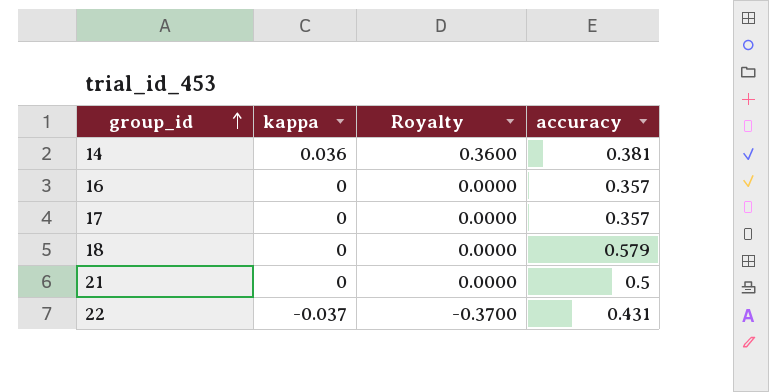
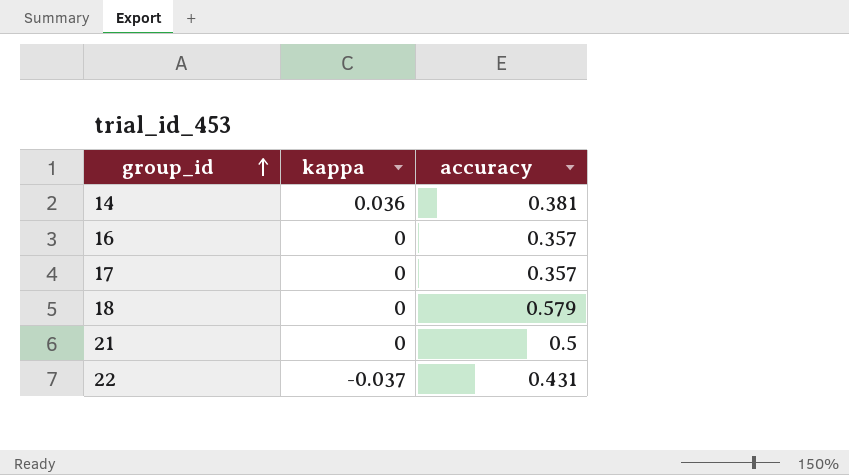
column Royalty | formula: [kappa] * 10 -> none

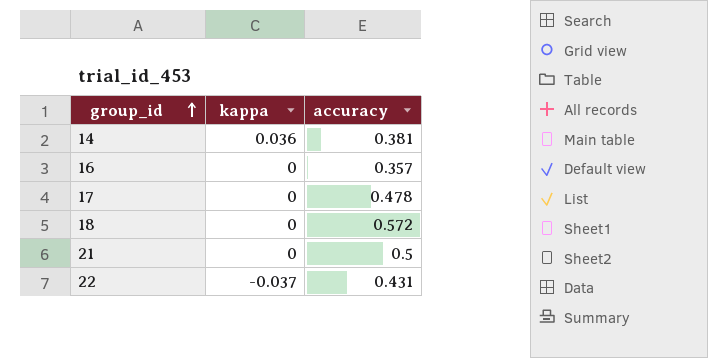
17 | accuracy: 0.357 -> 0.478
18 | accuracy: 0.579 -> 0.572

